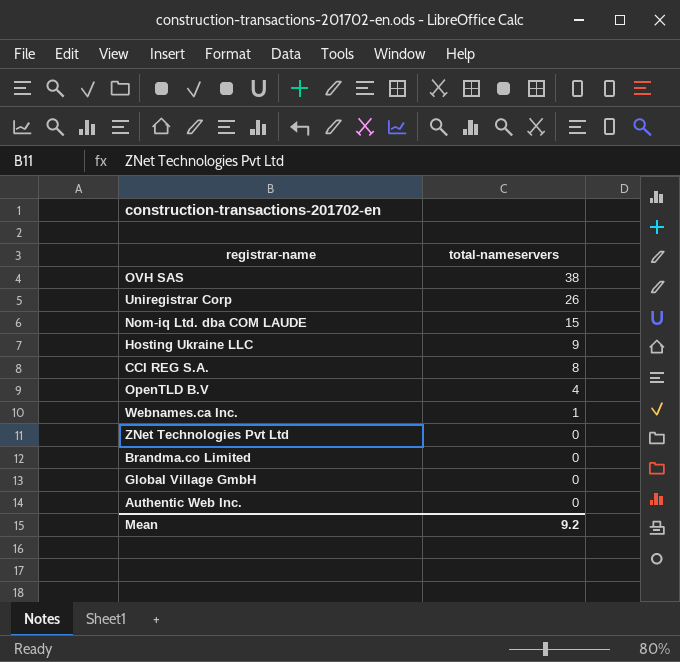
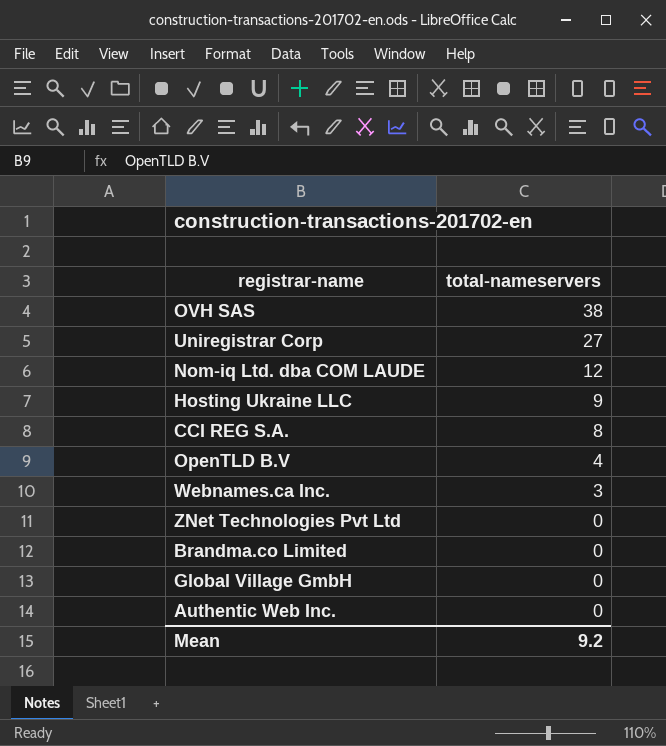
Uniregistrar Corp | total-nameservers: 26 -> 27
Nom-iq Ltd. dba COM LAUDE | total-nameservers: 15 -> 12
Webnames.ca Inc. | total-nameservers: 1 -> 3

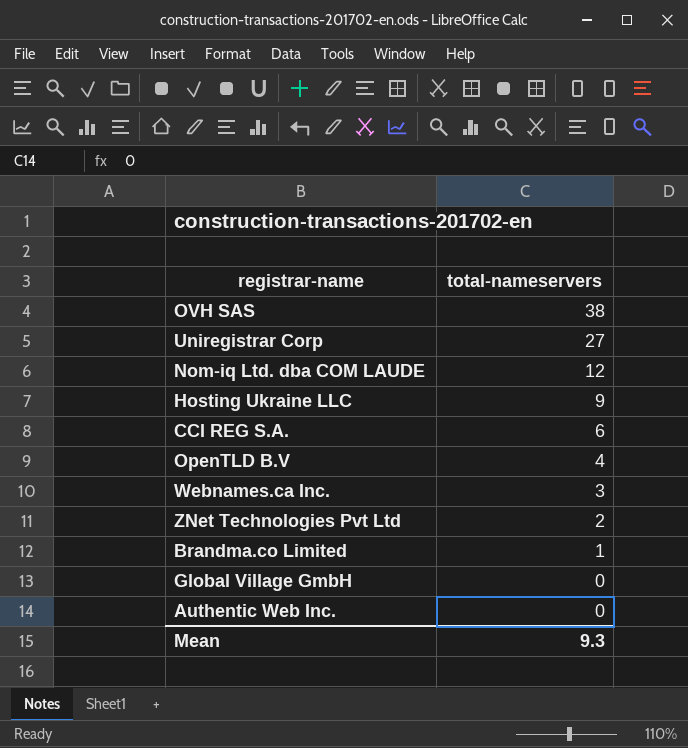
CCI REG S.A. | total-nameservers: 8 -> 6
ZNet Technologies Pvt Ltd | total-nameservers: 0 -> 2
Brandma.co Limited | total-nameservers: 0 -> 1
Mean | total-nameservers: 9.2 -> 9.3

